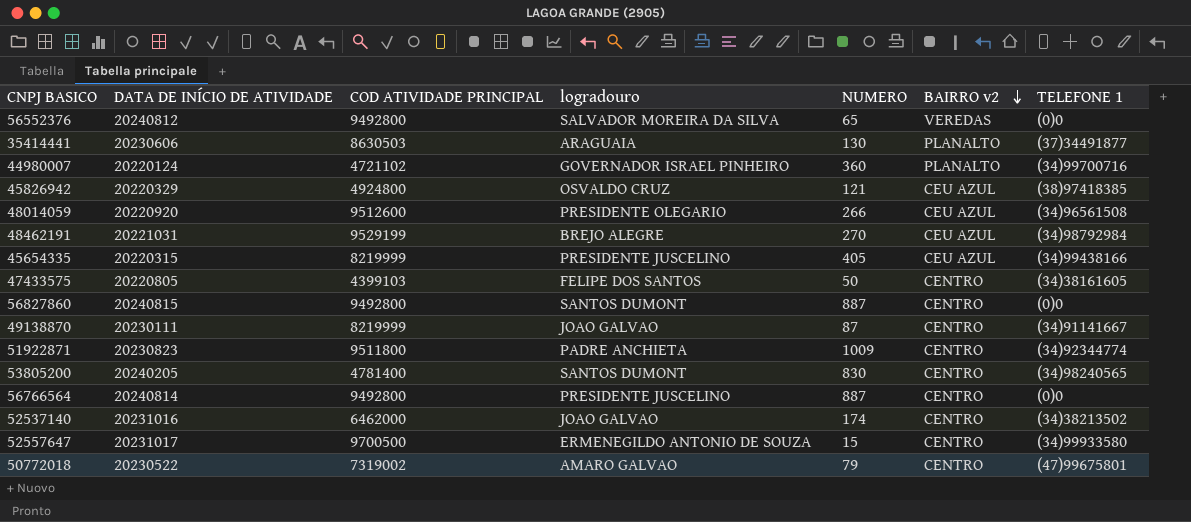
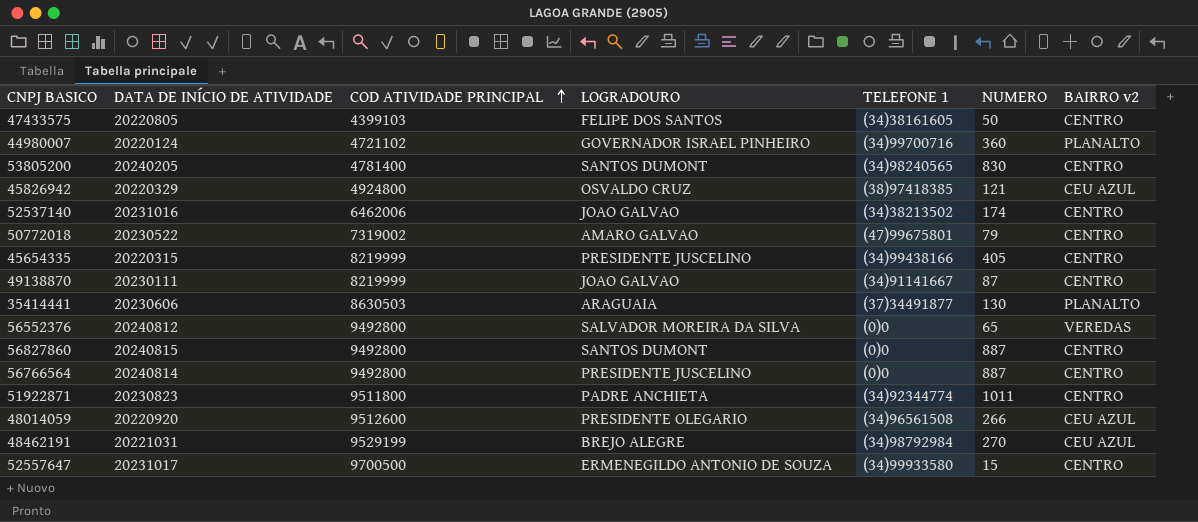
row order: BAIRRO v2 descending -> COD ATIVIDADE PRINCIPAL ascending
column name: logradouro -> LOGRADOURO
column TELEFONE 1 | position: 7 -> 5
52537140 | COD ATIVIDADE PRINCIPAL: 6462000 -> 6462006
45654335 | BAIRRO v2: CEU AZUL -> CENTRO
51922871 | NUMERO: 1009 -> 1011

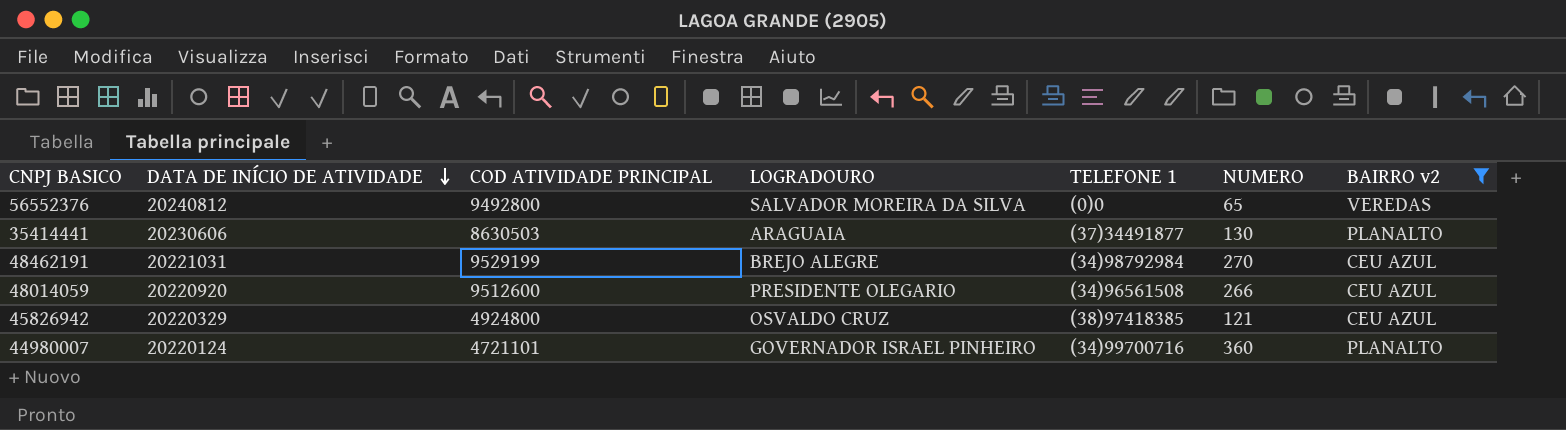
filter: none -> BAIRRO v2 != CENTRO
row order: COD ATIVIDADE PRINCIPAL ascending -> DATA DE INÍCIO DE ATIVIDADE descending
44980007 | COD ATIVIDADE PRINCIPAL: 4721102 -> 4721101

